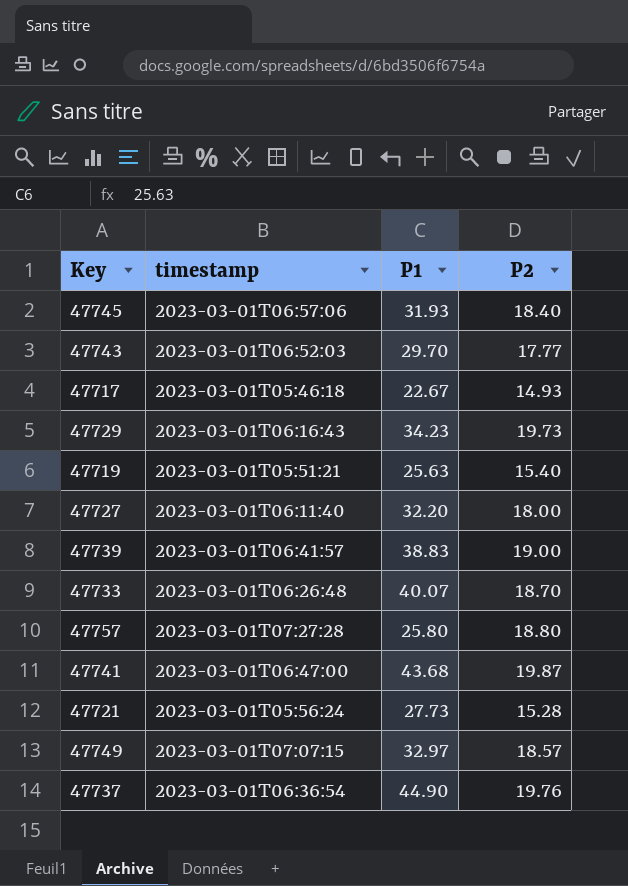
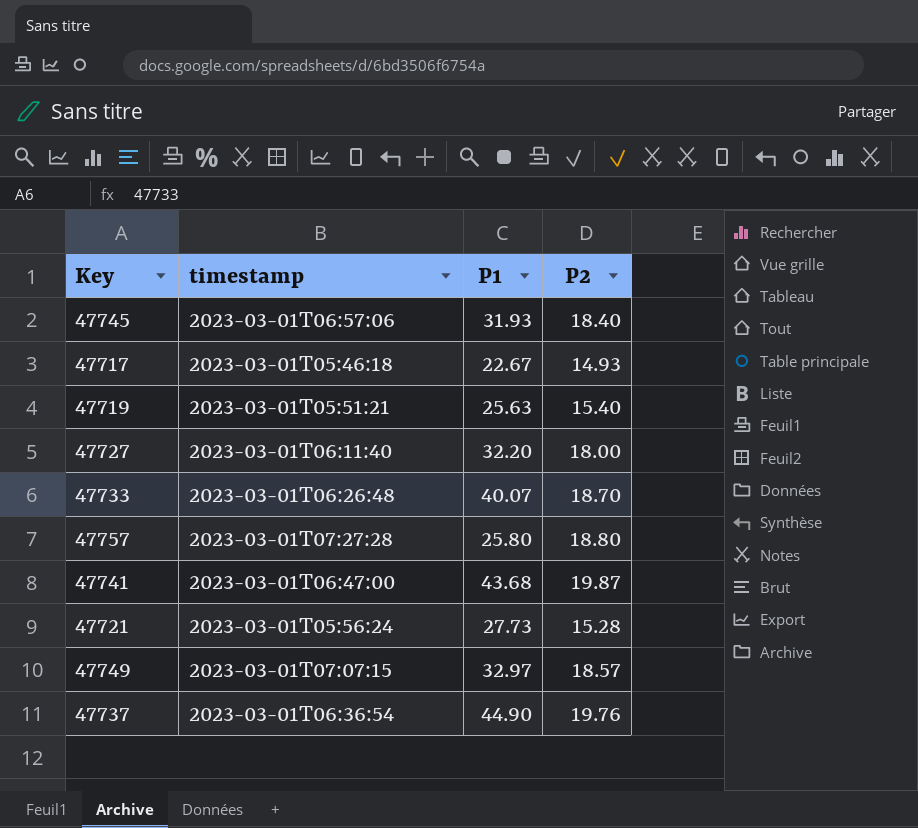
row 47743: 2023-03-01T06:52:03 | 29.70 | 17.77 -> none
row 47729: 2023-03-01T06:16:43 | 34.23 | 19.73 -> none
row 47739: 2023-03-01T06:41:57 | 38.83 | 19.00 -> none

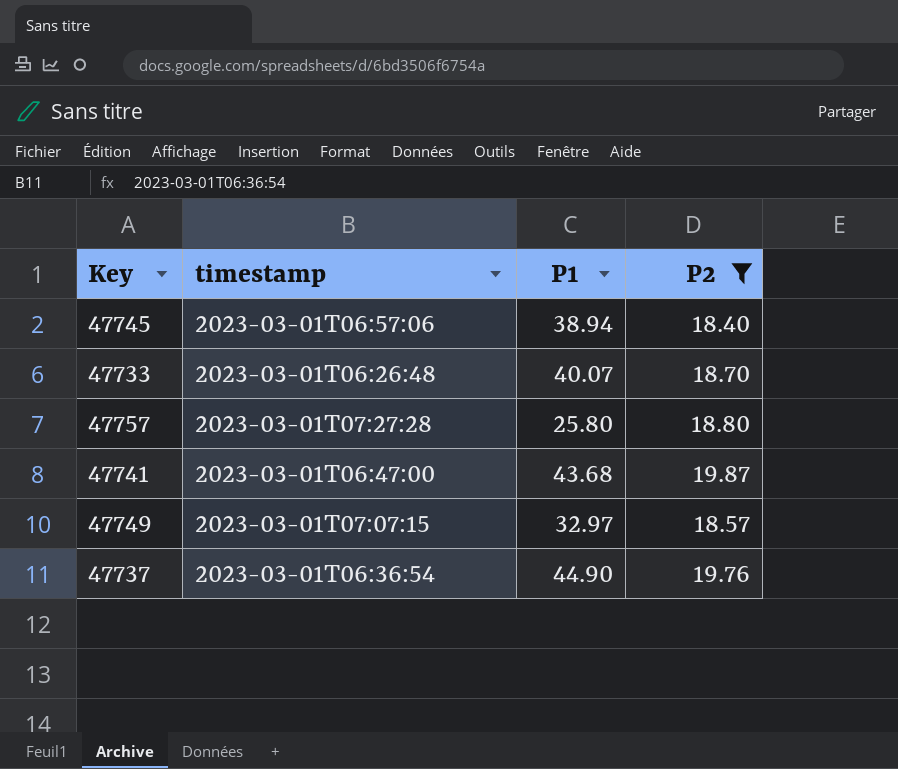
filter: none -> P2 >= 18.40
47745 | P1: 31.93 -> 38.94

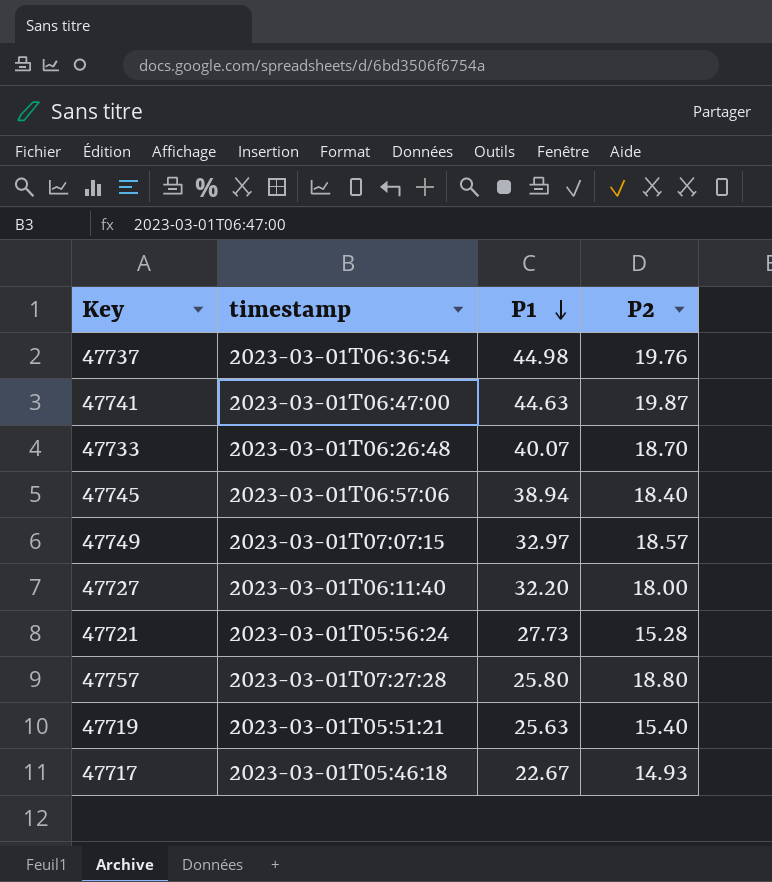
filter: P2 >= 18.40 -> none
row order: none -> P1 descending
47737 | P1: 44.90 -> 44.98
47741 | P1: 43.68 -> 44.63

